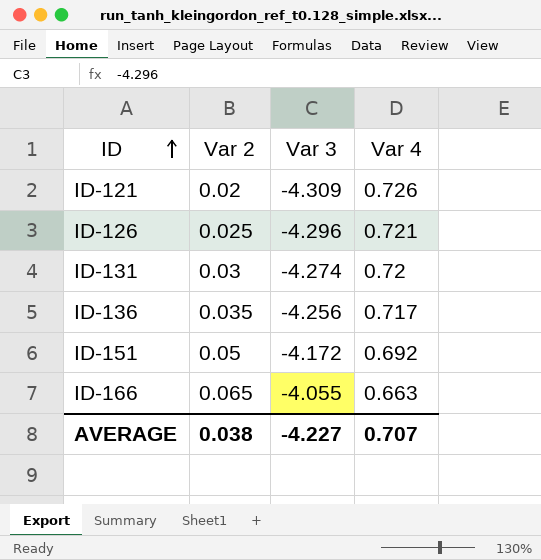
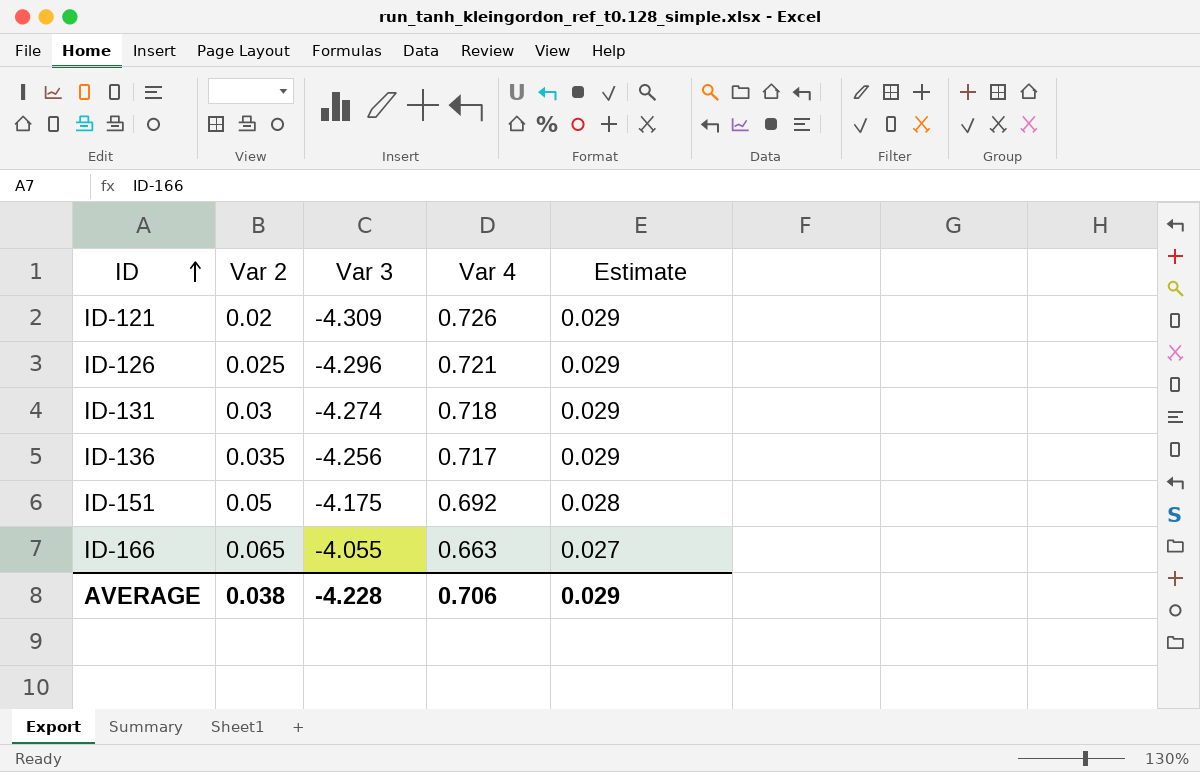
column Estimate | formula: none -> [Var 4] * 0.04
ID-131 | Var 4: 0.72 -> 0.718
ID-151 | Var 3: -4.172 -> -4.175
AVERAGE | Var 3: -4.227 -> -4.228
AVERAGE | Var 4: 0.707 -> 0.706

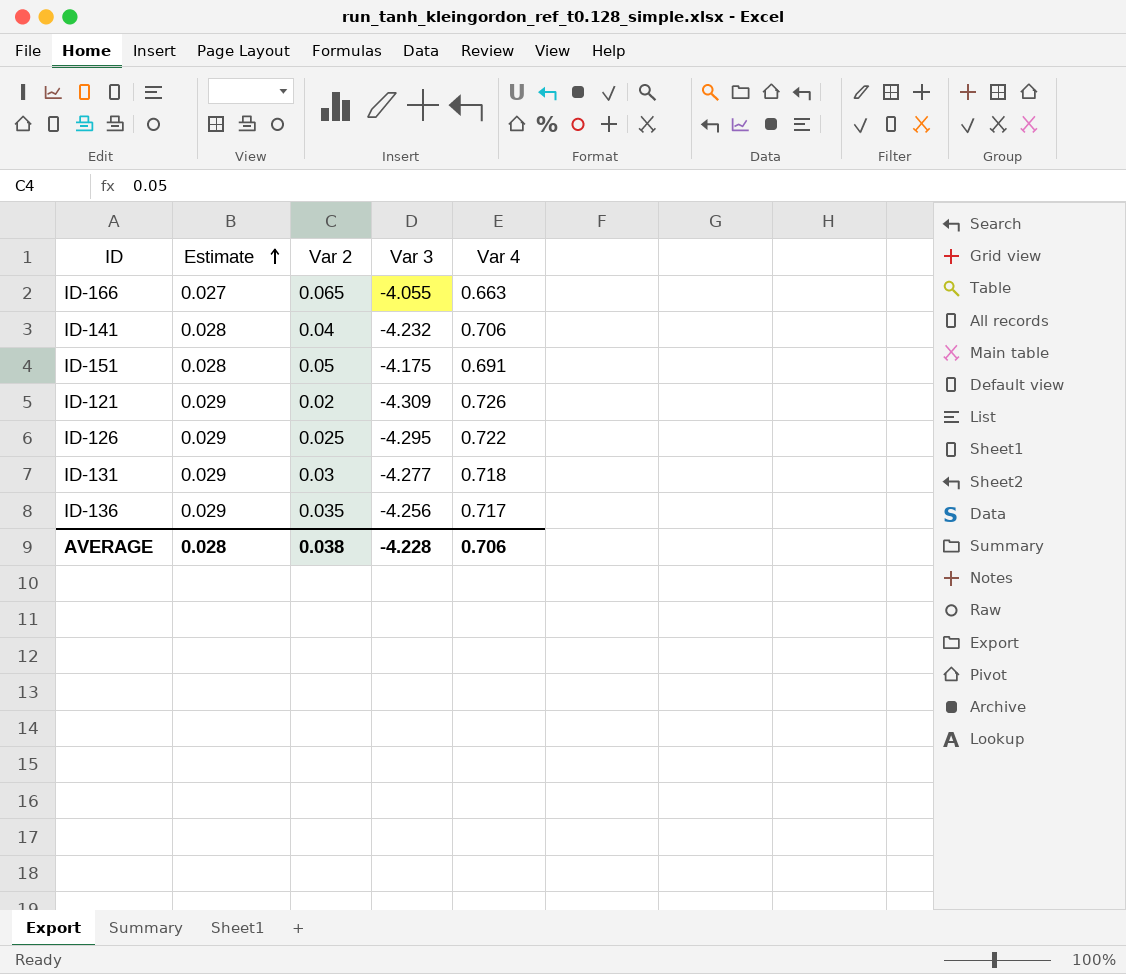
row order: ID ascending -> Estimate ascending
column Estimate | position: 5 -> 2
row ID-141: none -> 0.028 | 0.04 | -4.232 | 0.706
ID-151 | Var 4: 0.692 -> 0.691
ID-126 | Var 3: -4.296 -> -4.295
ID-126 | Var 4: 0.721 -> 0.722
ID-131 | Var 3: -4.274 -> -4.277
AVERAGE | Estimate: 0.029 -> 0.028

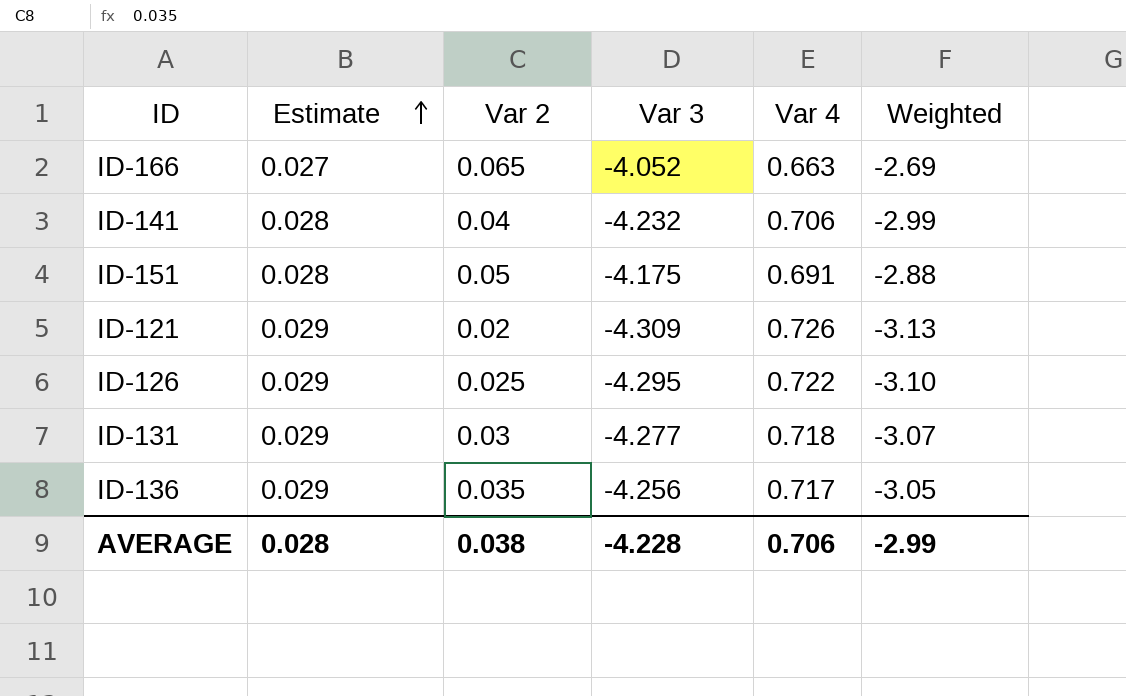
column Weighted | formula: none -> [Var 3] * [Var 4]
ID-166 | Var 3: -4.055 -> -4.052

